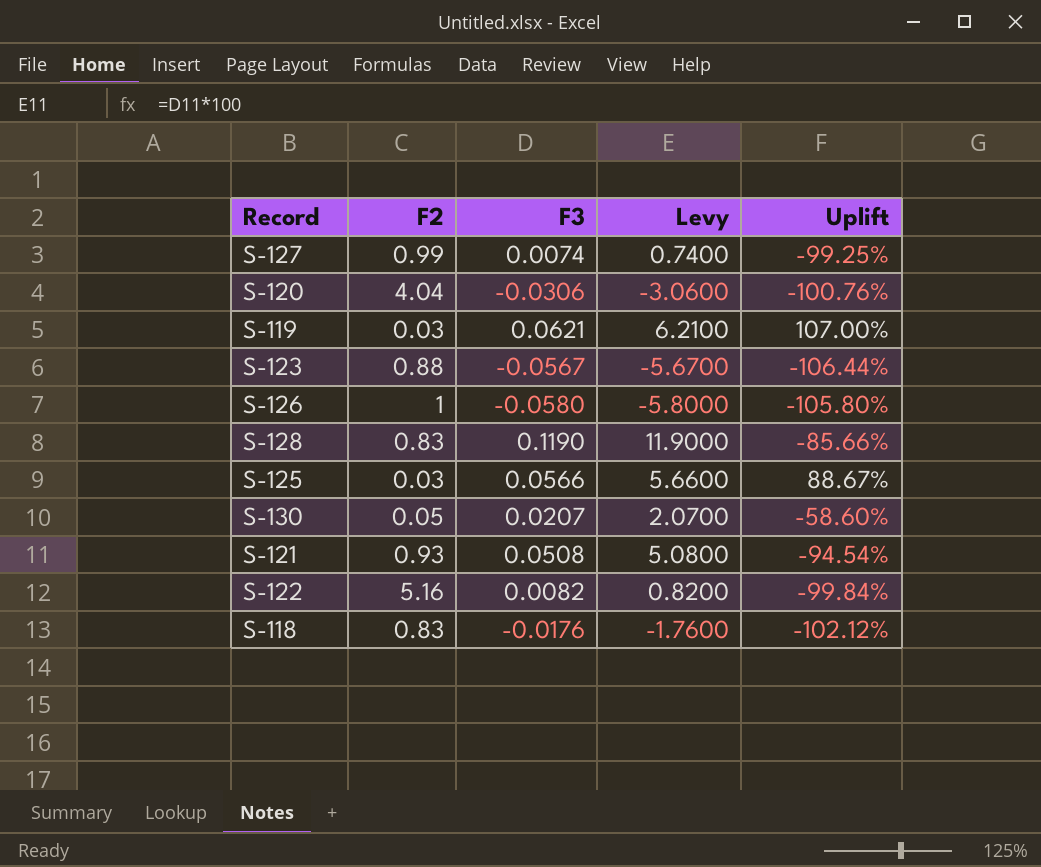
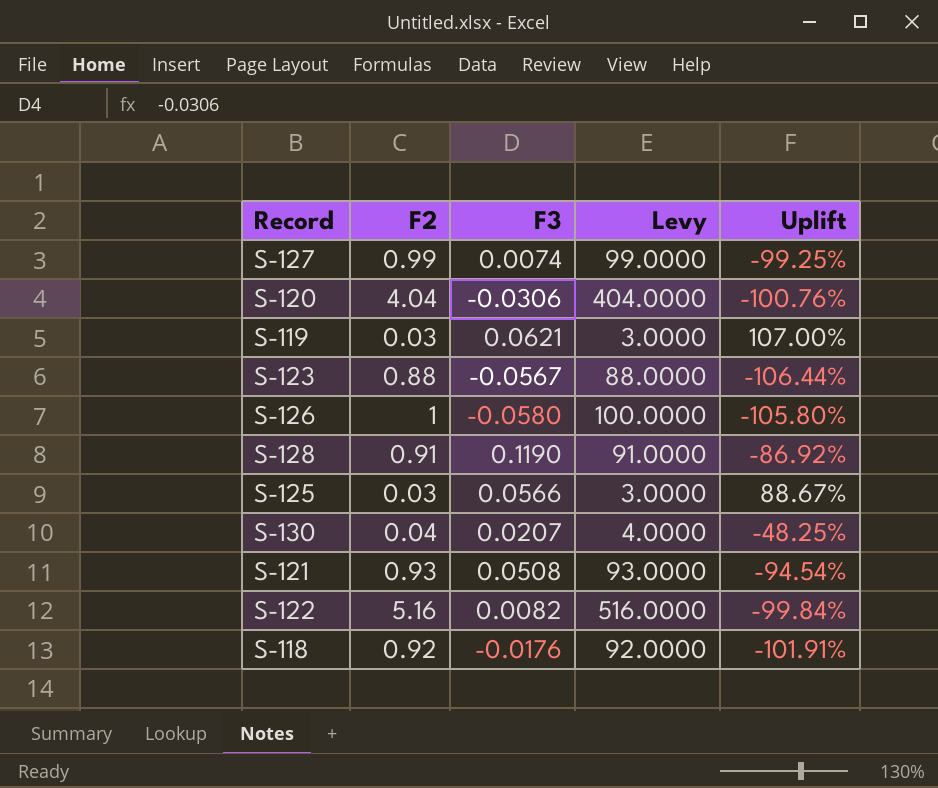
column Levy | formula: [F3] * 100 -> [F2] * 100
S-128 | F2: 0.83 -> 0.91
S-128 | Uplift: -85.66% -> -86.92%
S-130 | F2: 0.05 -> 0.04
S-130 | Uplift: -58.60% -> -48.25%
S-118 | F2: 0.83 -> 0.92
S-118 | Uplift: -102.12% -> -101.91%

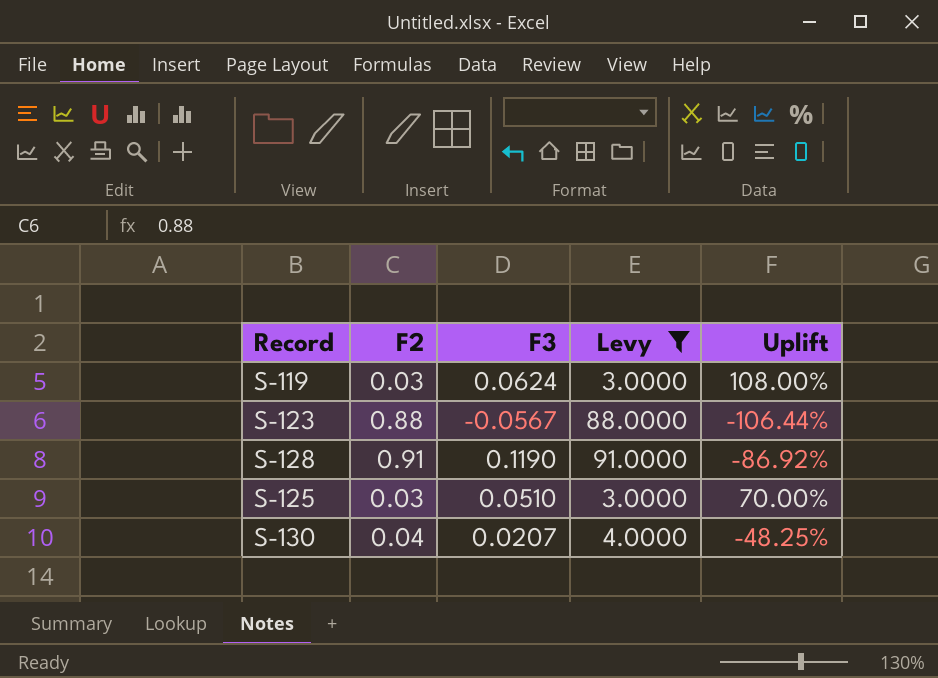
filter: none -> Levy <= 91.0000
S-119 | F3: 0.0621 -> 0.0624
S-119 | Uplift: 107.00% -> 108.00%
S-125 | F3: 0.0566 -> 0.0510
S-125 | Uplift: 88.67% -> 70.00%

